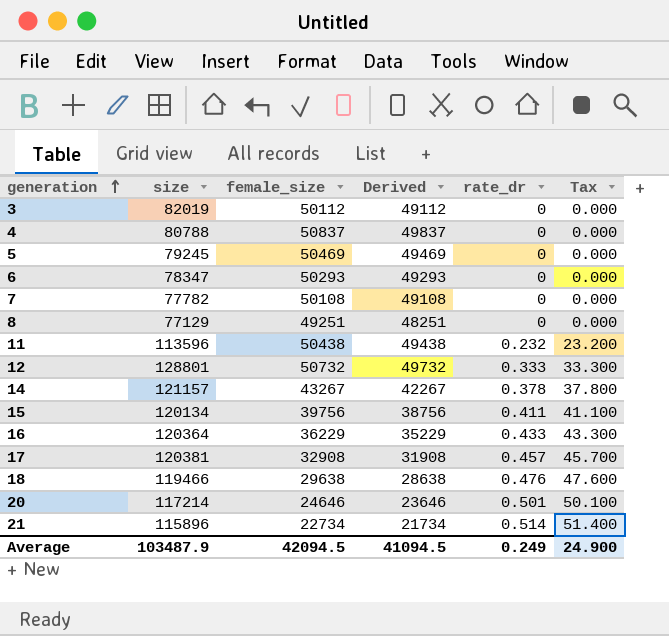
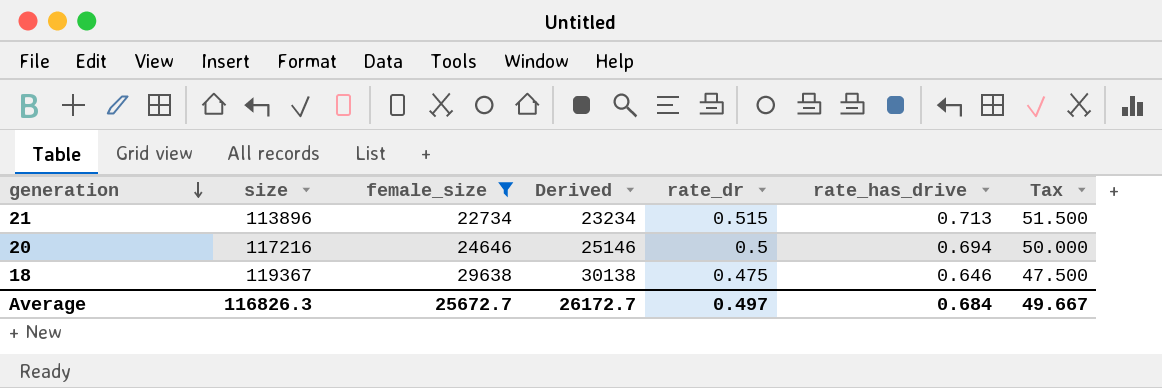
filter: none -> female_size <= 29638
row order: generation ascending -> generation descending
column Derived | formula: [female_size] - 1000 -> [female_size] + 500
column rate_has_drive | position: none -> 6
21 | size: 115896 -> 113896
21 | rate_dr: 0.514 -> 0.515
21 | Tax: 51.400 -> 51.500
20 | size: 117214 -> 117216
20 | rate_dr: 0.501 -> 0.5
20 | Tax: 50.100 -> 50.000
18 | size: 119466 -> 119367
18 | rate_dr: 0.476 -> 0.475
18 | Tax: 47.600 -> 47.500
Average | size: 103487.9 -> 116826.3
Average | female_size: 42094.5 -> 25672.7
Average | Derived: 41094.5 -> 26172.7
Average | rate_dr: 0.249 -> 0.497
Average | Tax: 24.900 -> 49.667

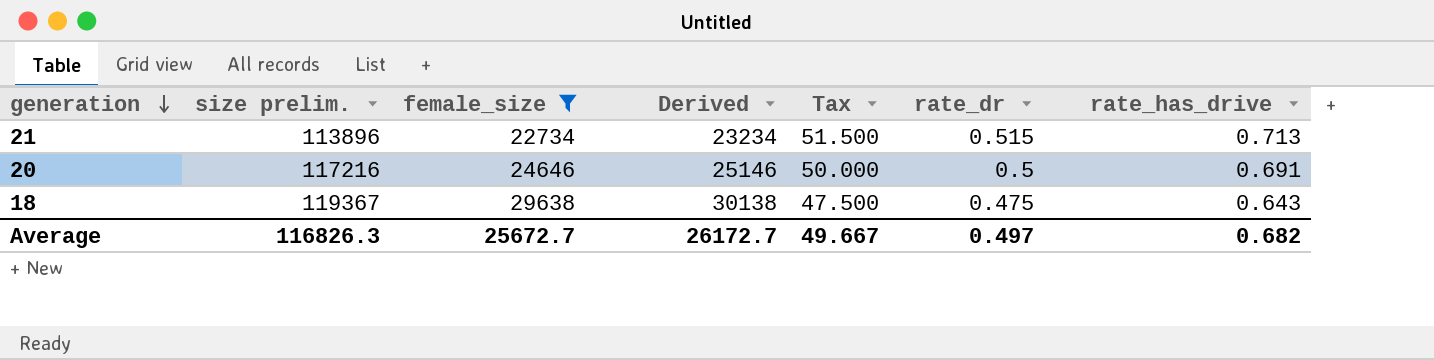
column name: size -> size prelim.
column Tax | position: 7 -> 5
20 | rate_has_drive: 0.694 -> 0.691
18 | rate_has_drive: 0.646 -> 0.643
Average | rate_has_drive: 0.684 -> 0.682

